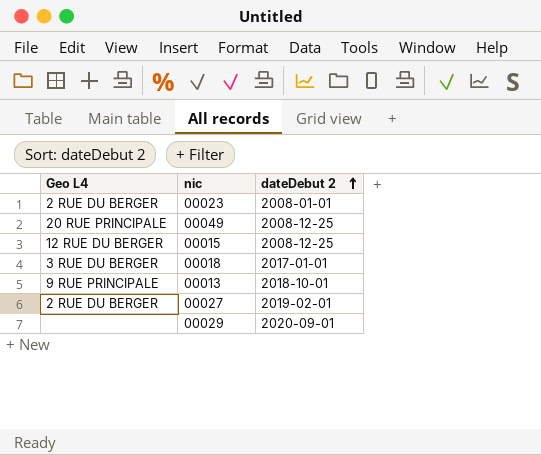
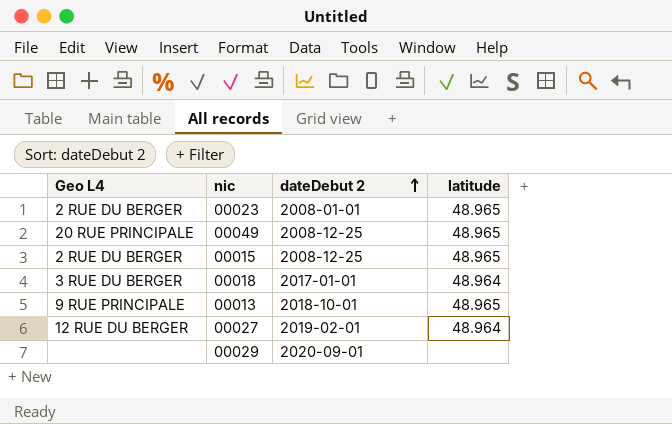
column latitude | position: none -> 4
00015 | Geo L4: 12 RUE DU BERGER -> 2 RUE DU BERGER
00027 | Geo L4: 2 RUE DU BERGER -> 12 RUE DU BERGER

